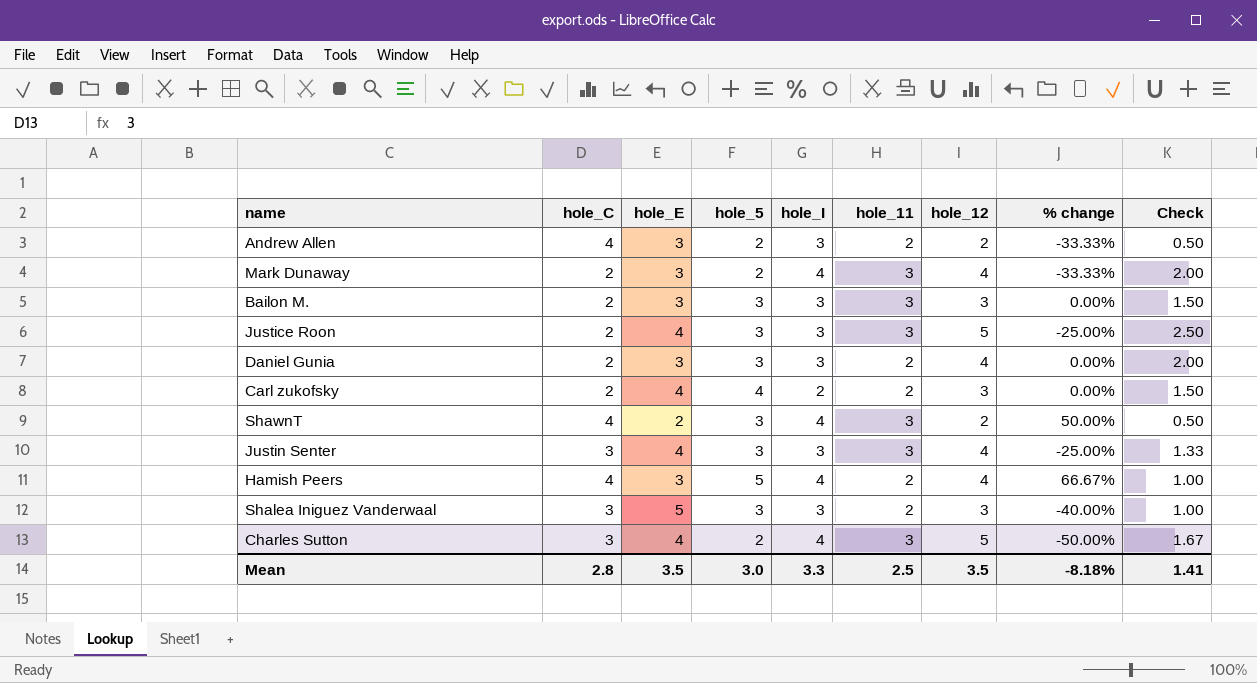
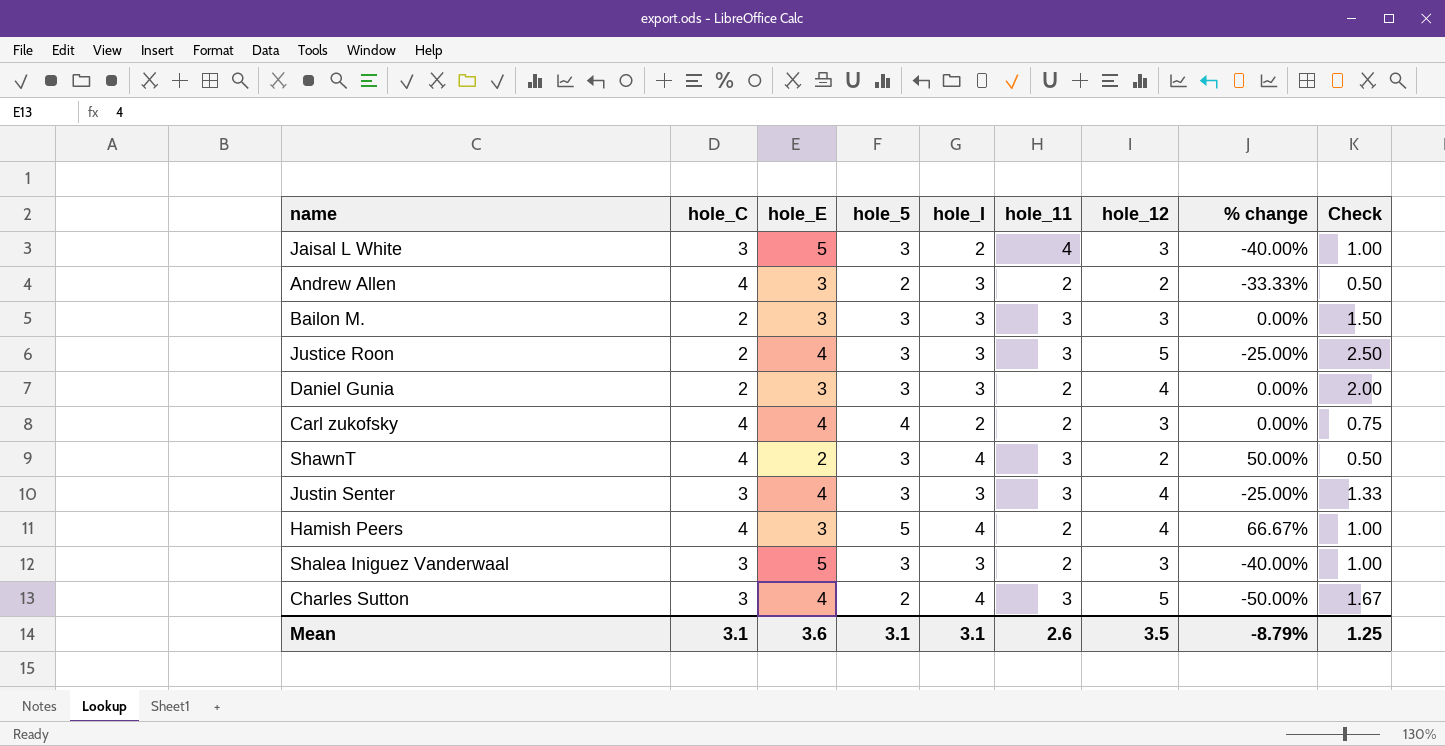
row Mark Dunaway: 2 | 3 | 2 | 4 | 3 | 4 | -33.33% | 2.00 -> none
row Jaisal L White: none -> 3 | 5 | 3 | 2 | 4 | 3 | -40.00% | 1.00
Carl zukofsky | hole_C: 2 -> 4
Carl zukofsky | Check: 1.50 -> 0.75
Mean | hole_C: 2.8 -> 3.1
Mean | hole_E: 3.5 -> 3.6
Mean | hole_5: 3.0 -> 3.1
Mean | hole_I: 3.3 -> 3.1
Mean | hole_11: 2.5 -> 2.6
Mean | % change: -8.18% -> -8.79%
Mean | Check: 1.41 -> 1.25

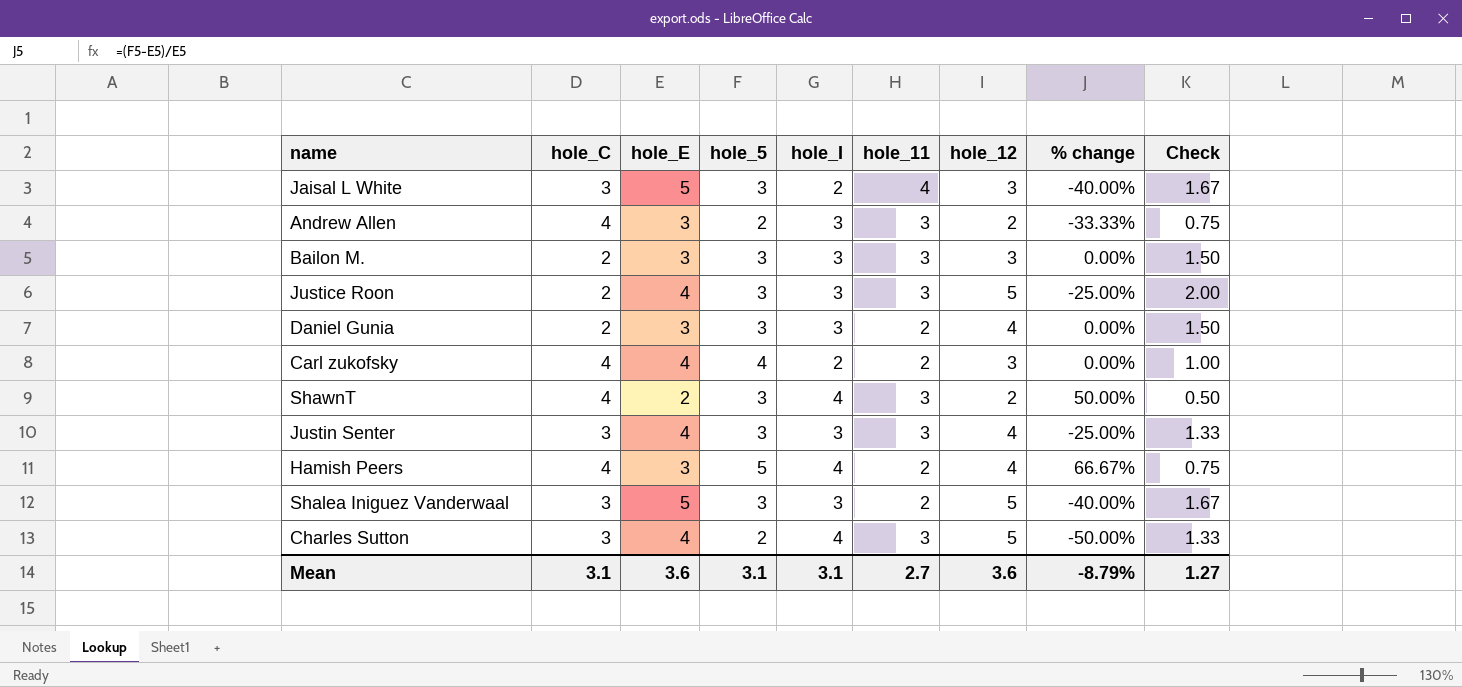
column Check | formula: [hole_12] / [hole_C] -> [hole_E] / [hole_C]
Andrew Allen | hole_11: 2 -> 3
Shalea Iniguez Vanderwaal | hole_12: 3 -> 5
Mean | hole_11: 2.6 -> 2.7
Mean | hole_12: 3.5 -> 3.6
Mean | Check: 1.25 -> 1.27

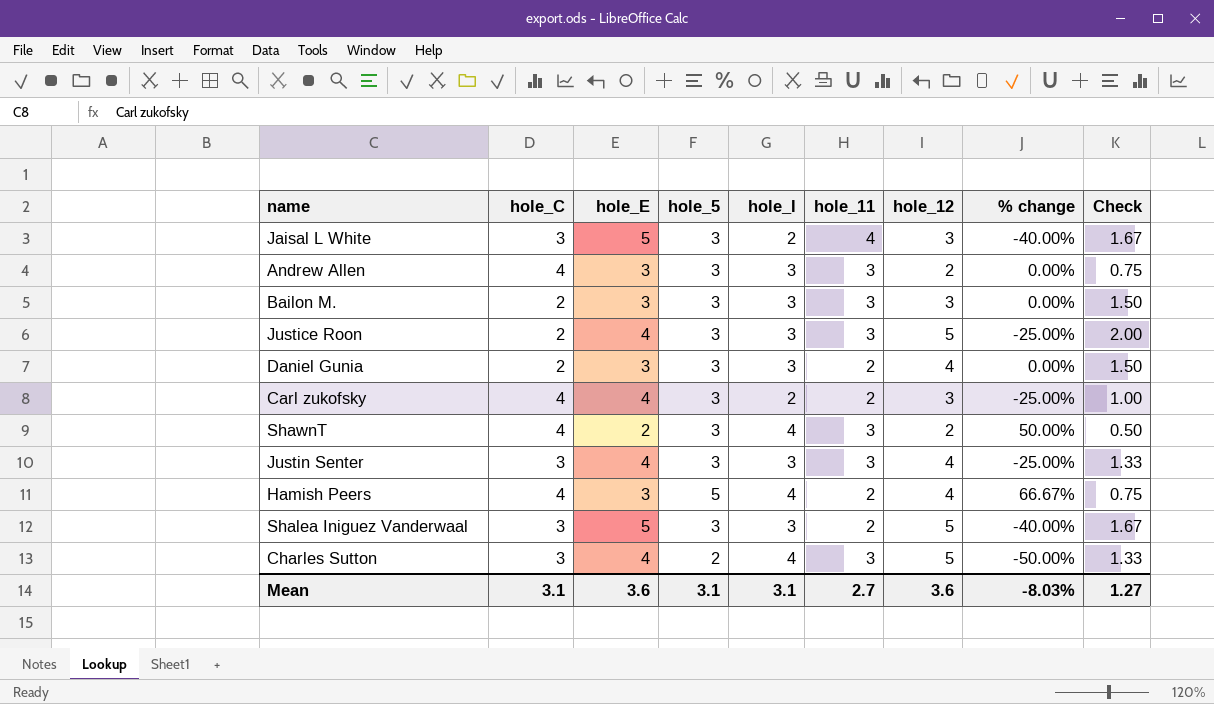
Andrew Allen | hole_5: 2 -> 3
Andrew Allen | % change: -33.33% -> 0.00%
Carl zukofsky | hole_5: 4 -> 3
Carl zukofsky | % change: 0.00% -> -25.00%
Mean | % change: -8.79% -> -8.03%

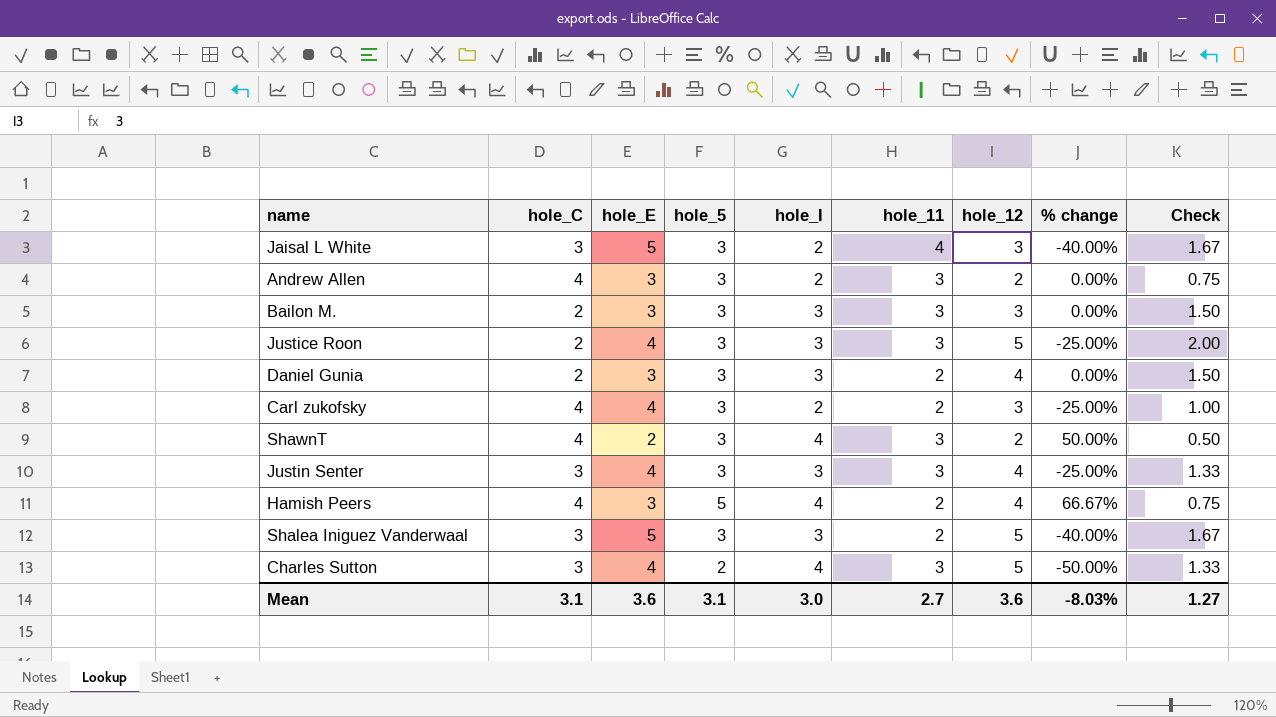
Andrew Allen | hole_I: 3 -> 2
Mean | hole_I: 3.1 -> 3.0

